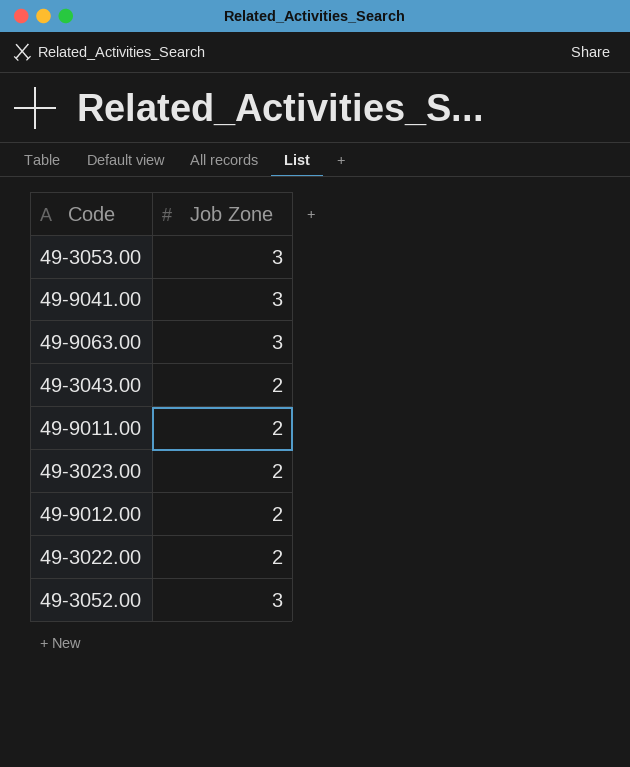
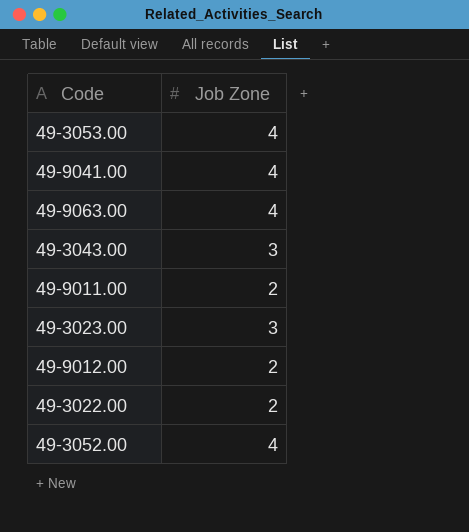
49-3053.00 | Job Zone: 3 -> 4
49-9041.00 | Job Zone: 3 -> 4
49-9063.00 | Job Zone: 3 -> 4
49-3043.00 | Job Zone: 2 -> 3
49-3023.00 | Job Zone: 2 -> 3
49-3052.00 | Job Zone: 3 -> 4

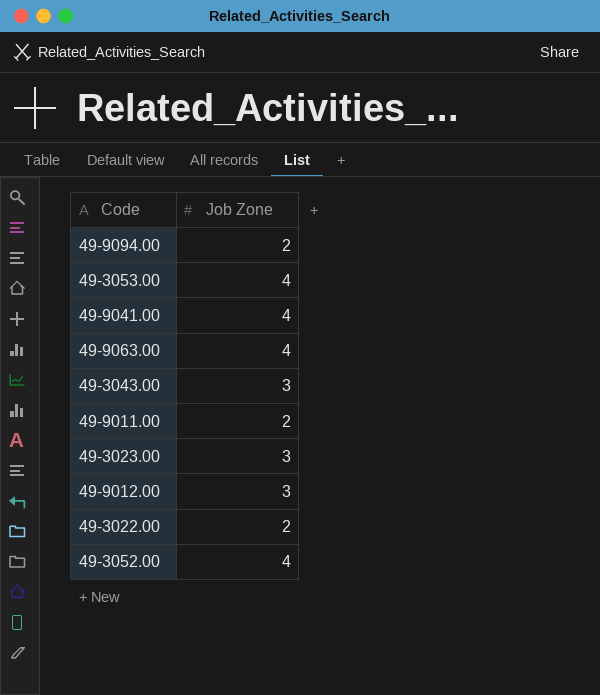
row 49-9094.00: none -> 2
49-9012.00 | Job Zone: 2 -> 3

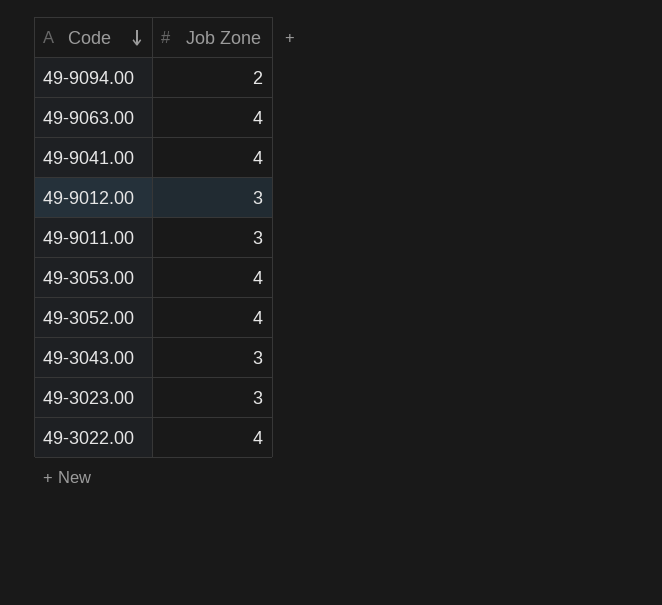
row order: none -> Code descending
49-9011.00 | Job Zone: 2 -> 3
49-3022.00 | Job Zone: 2 -> 4

